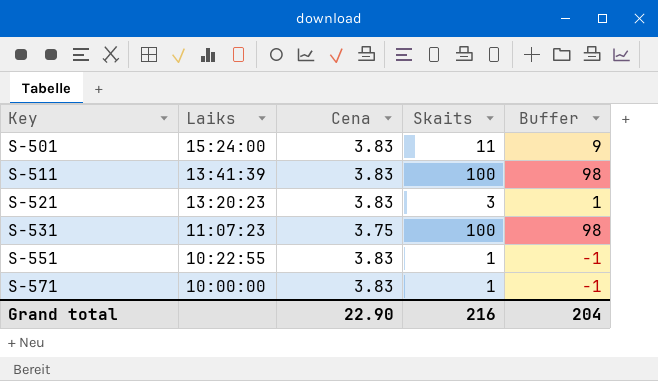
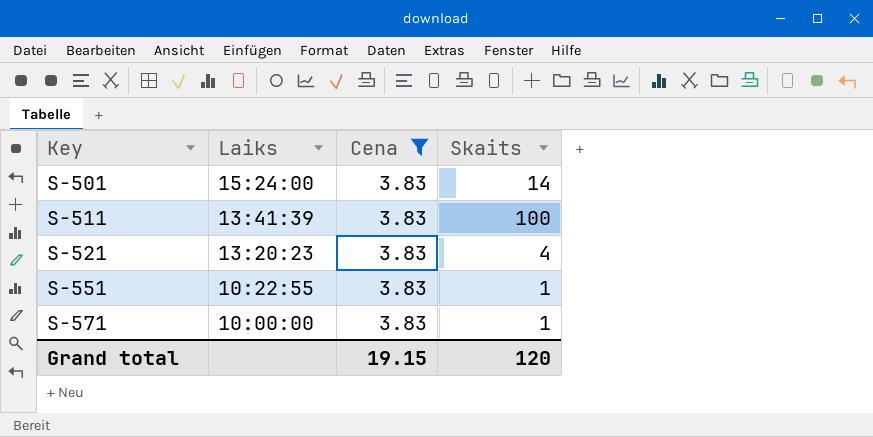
filter: none -> Cena = 3.83
column Buffer | formula: [Skaits] - 2 -> none
S-501 | Skaits: 11 -> 14
S-521 | Skaits: 3 -> 4
Grand total | Cena: 22.90 -> 19.15
Grand total | Skaits: 216 -> 120

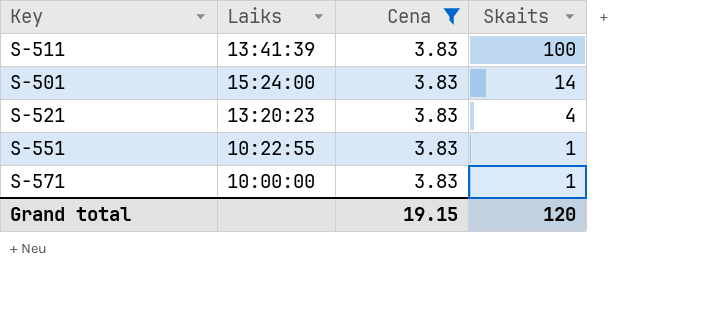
row order: Key ascending -> Skaits descending

